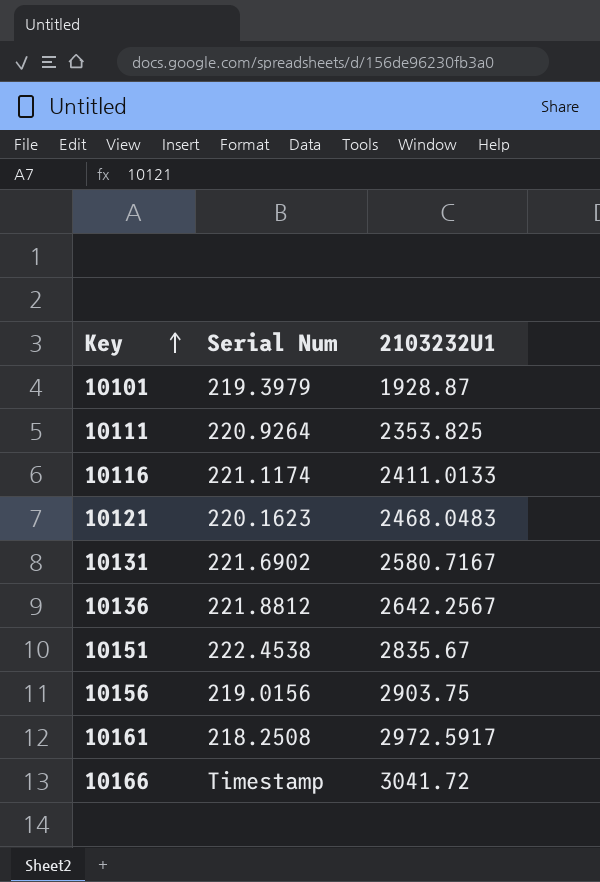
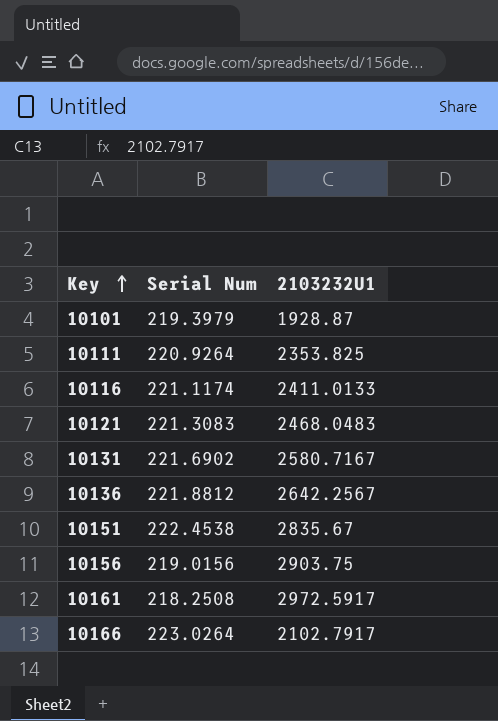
10121 | Serial Num: 220.1623 -> 221.3083
10166 | Serial Num: Timestamp -> 223.0264
10166 | 2103232U1: 3041.72 -> 2102.7917

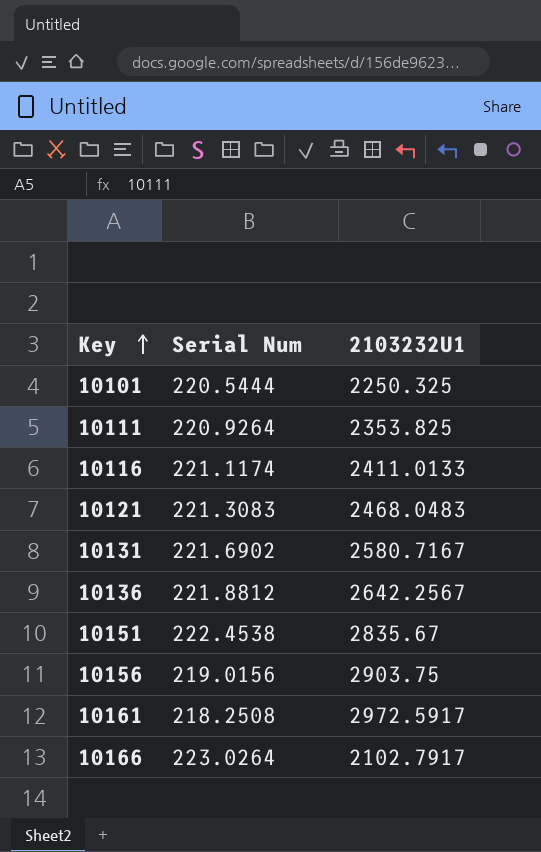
10101 | Serial Num: 219.3979 -> 220.5444
10101 | 2103232U1: 1928.87 -> 2250.325

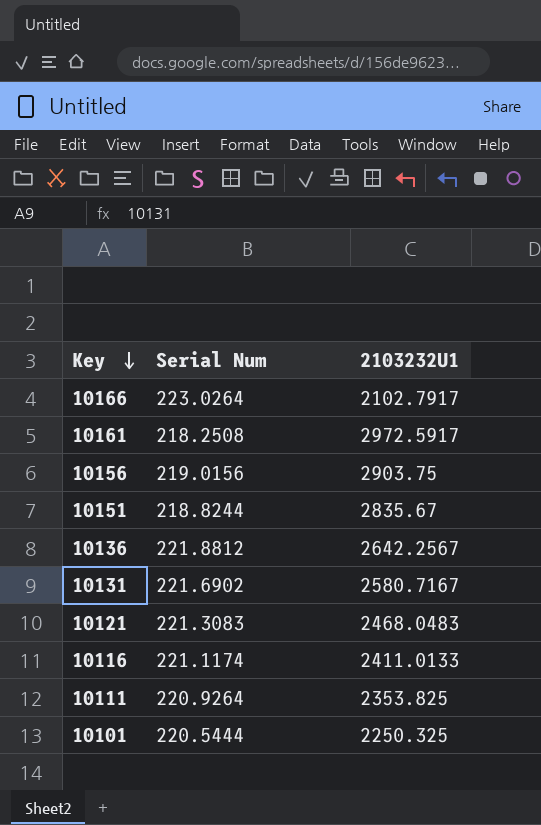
row order: Key ascending -> Key descending
10151 | Serial Num: 222.4538 -> 218.8244

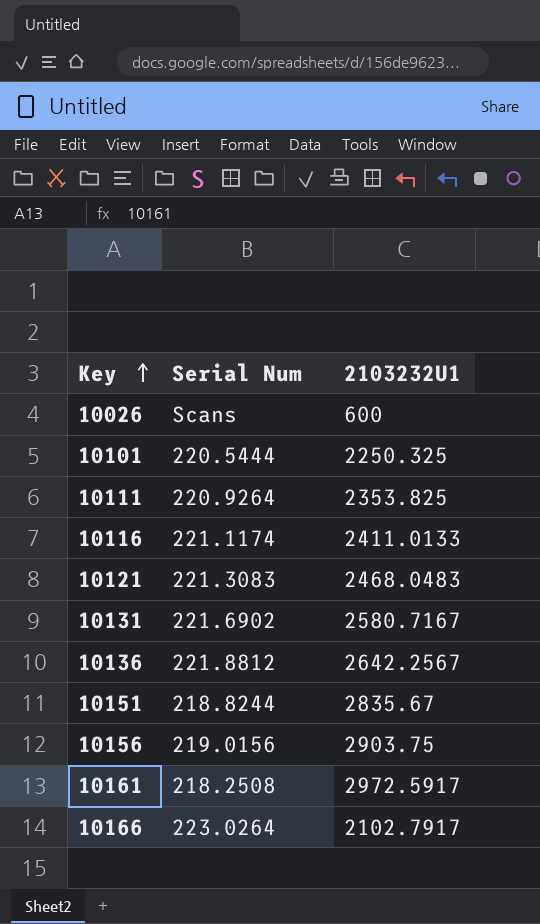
row order: Key descending -> Key ascending
row 10026: none -> Scans | 600

